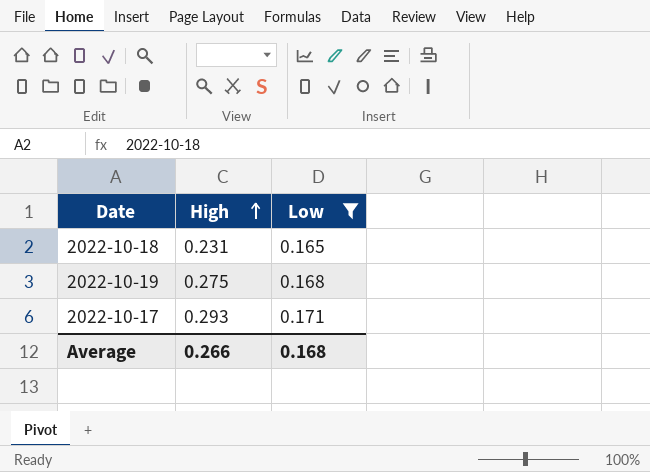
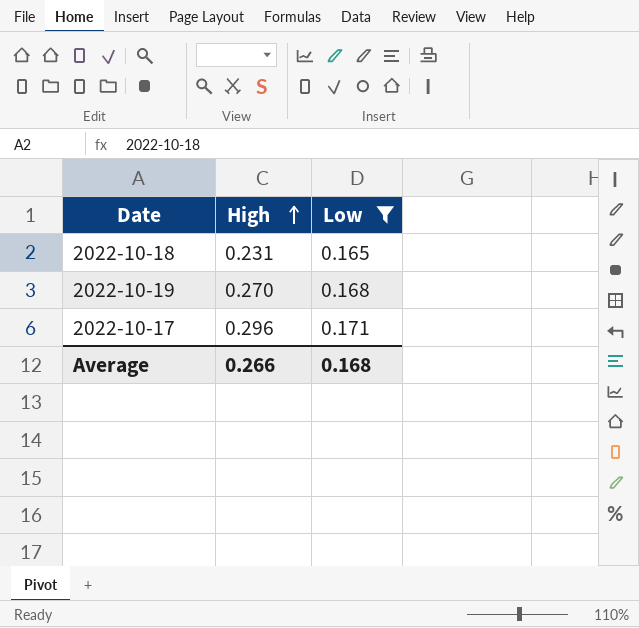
2022-10-19 | High: 0.275 -> 0.270
2022-10-17 | High: 0.293 -> 0.296

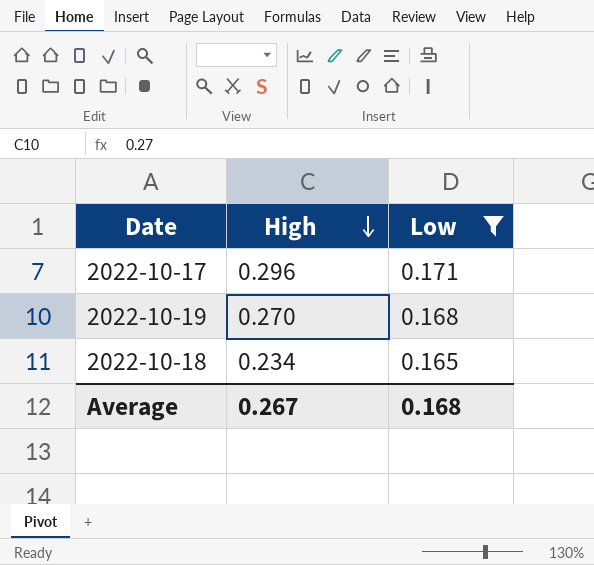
row order: High ascending -> High descending
2022-10-18 | High: 0.231 -> 0.234
Average | High: 0.266 -> 0.267

